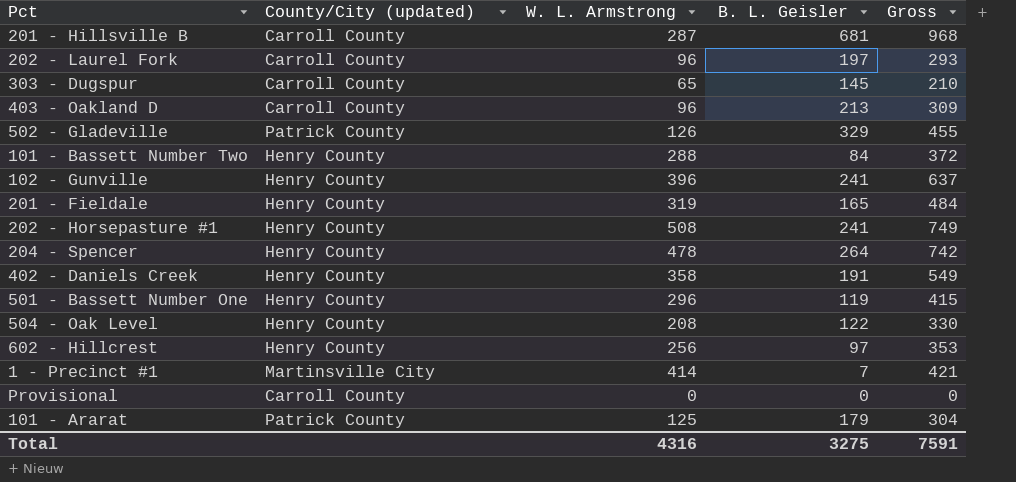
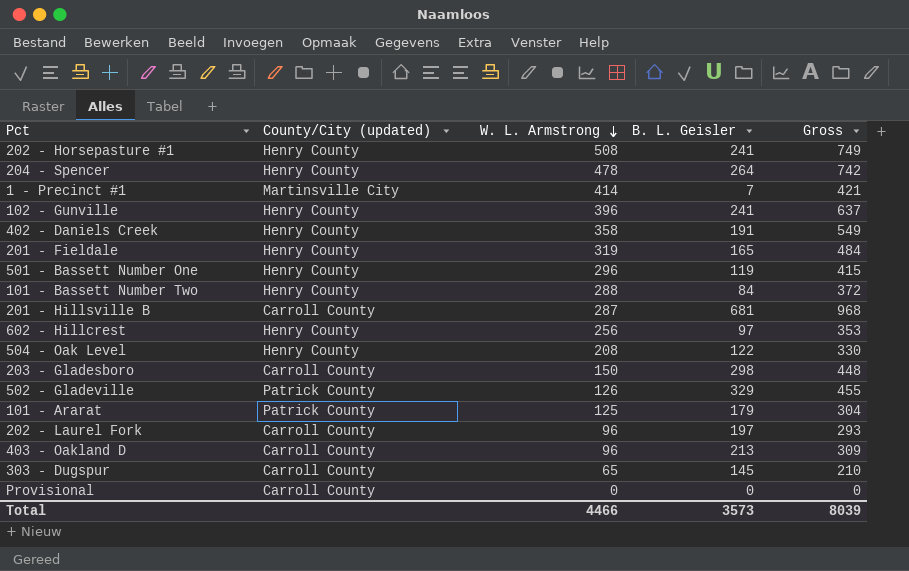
row order: none -> W. L. Armstrong descending
row 203 - Gladesboro: none -> Carroll County | 150 | 298 | 448
Total | W. L. Armstrong: 4316 -> 4466
Total | B. L. Geisler: 3275 -> 3573
Total | Gross: 7591 -> 8039

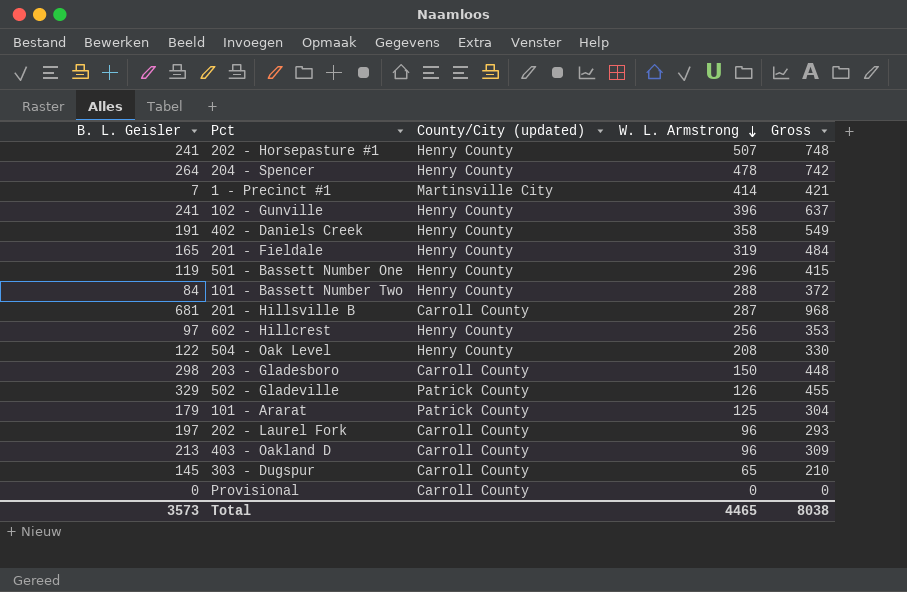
column B. L. Geisler | position: 4 -> 1
202 - Horsepasture #1 | W. L. Armstrong: 508 -> 507
202 - Horsepasture #1 | Gross: 749 -> 748
Total | W. L. Armstrong: 4466 -> 4465
Total | Gross: 8039 -> 8038

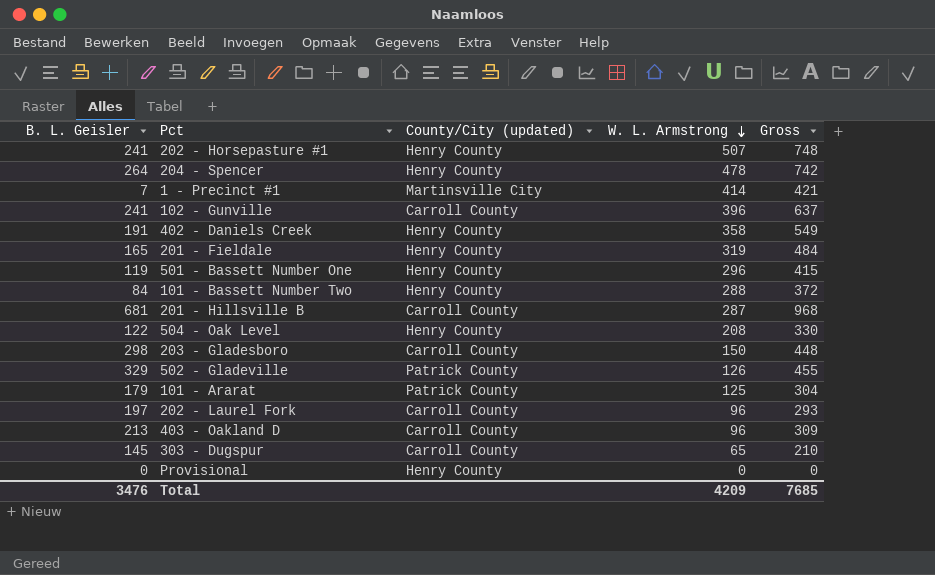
row 602 - Hillcrest: 97 | Henry County | 256 | 353 -> none
102 - Gunville | County/City (updated): Henry County -> Carroll County
Provisional | County/City (updated): Carroll County -> Henry County
Total | B. L. Geisler: 3573 -> 3476
Total | W. L. Armstrong: 4465 -> 4209
Total | Gross: 8038 -> 7685

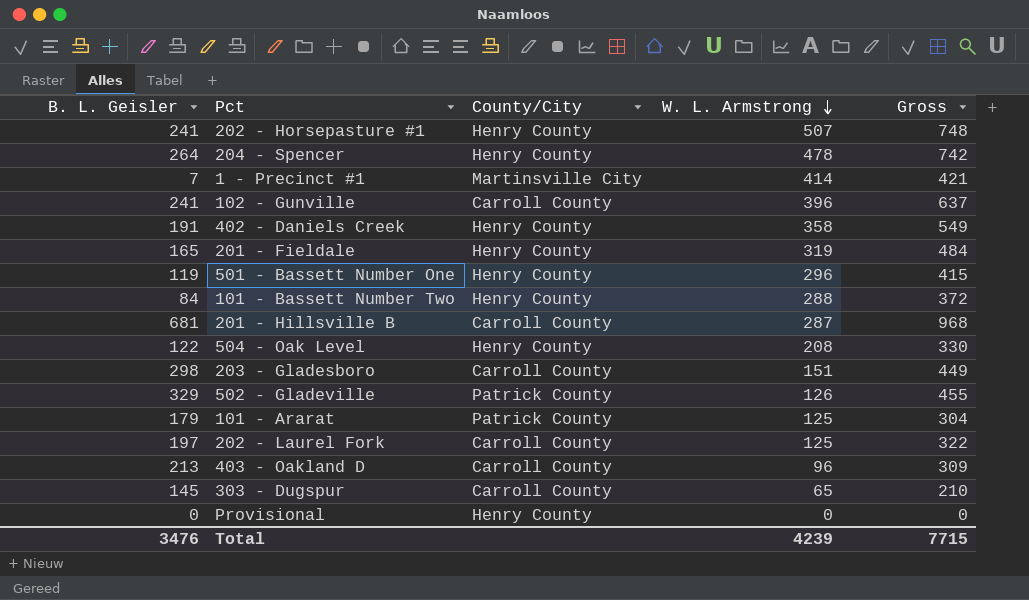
column name: County/City (updated) -> County/City
203 - Gladesboro | W. L. Armstrong: 150 -> 151
203 - Gladesboro | Gross: 448 -> 449
202 - Laurel Fork | W. L. Armstrong: 96 -> 125
202 - Laurel Fork | Gross: 293 -> 322
Total | W. L. Armstrong: 4209 -> 4239
Total | Gross: 7685 -> 7715

